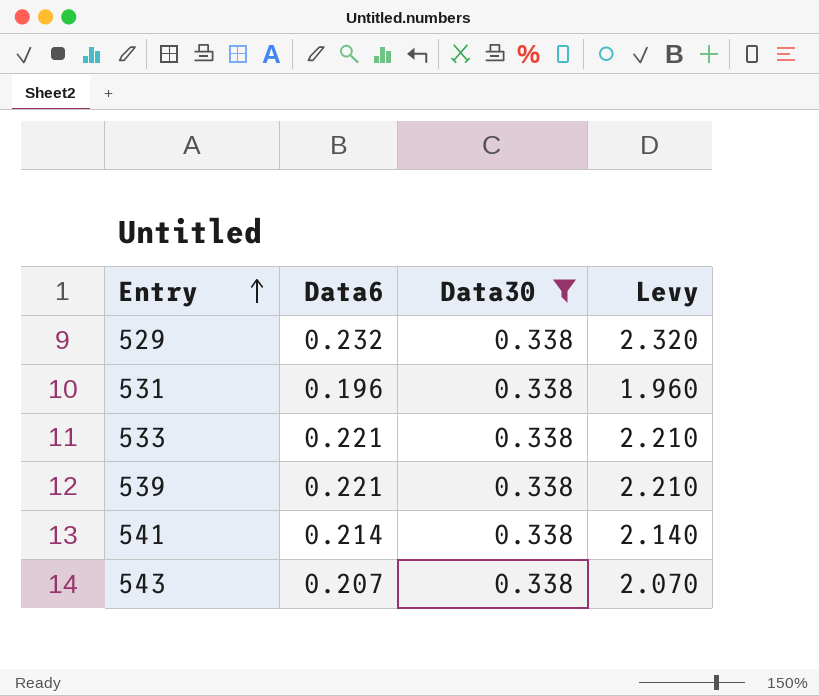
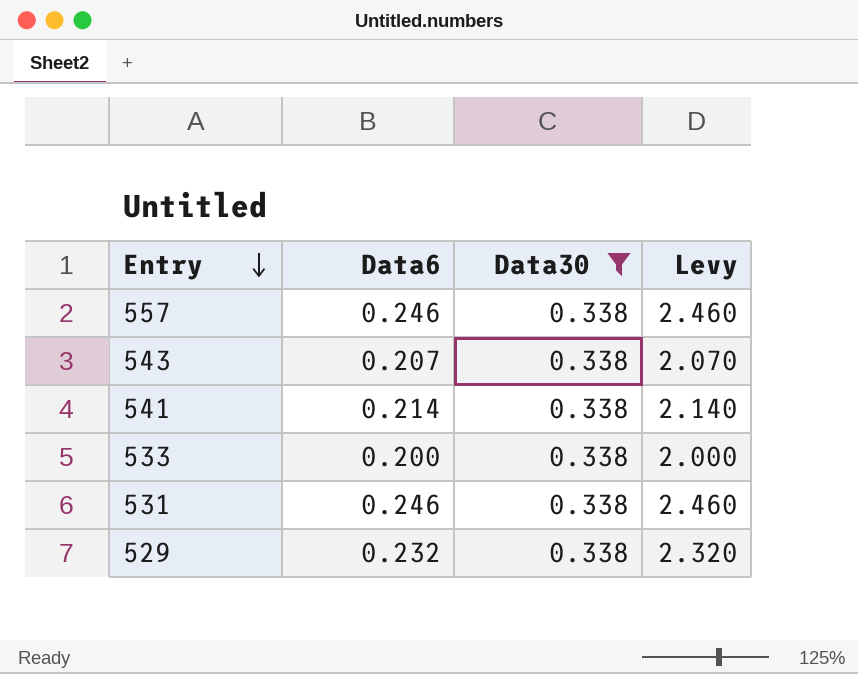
row order: Entry ascending -> Entry descending
row 539: 0.221 | 0.338 | 2.210 -> none
row 557: none -> 0.246 | 0.338 | 2.460
533 | Data6: 0.221 -> 0.200
533 | Levy: 2.210 -> 2.000
531 | Data6: 0.196 -> 0.246
531 | Levy: 1.960 -> 2.460

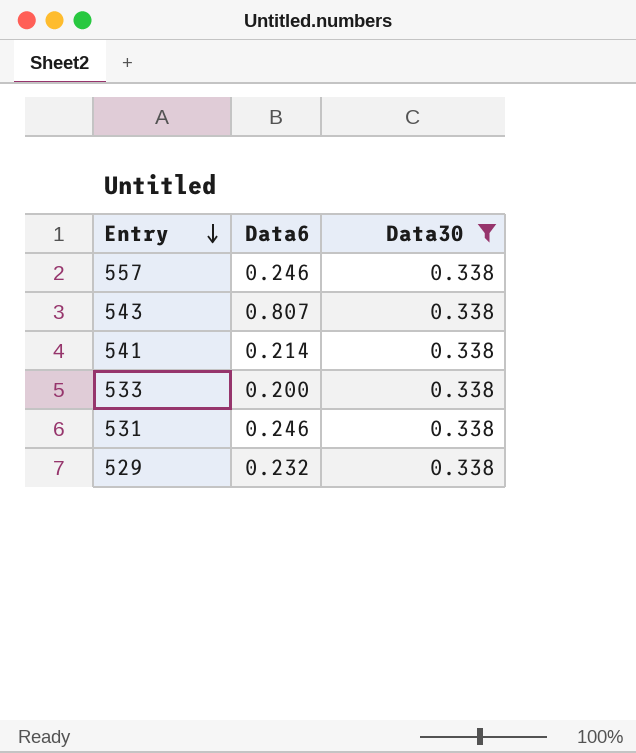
column Levy | formula: [Data6] * 10 -> none
543 | Data6: 0.207 -> 0.807

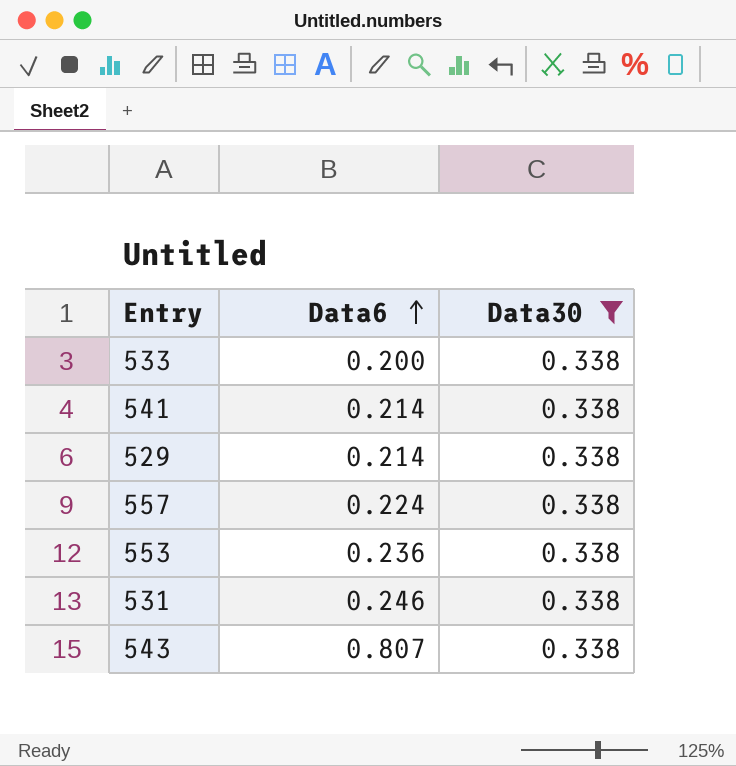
row order: Entry descending -> Data6 ascending
529 | Data6: 0.232 -> 0.214
557 | Data6: 0.246 -> 0.224
row 553: none -> 0.236 | 0.338

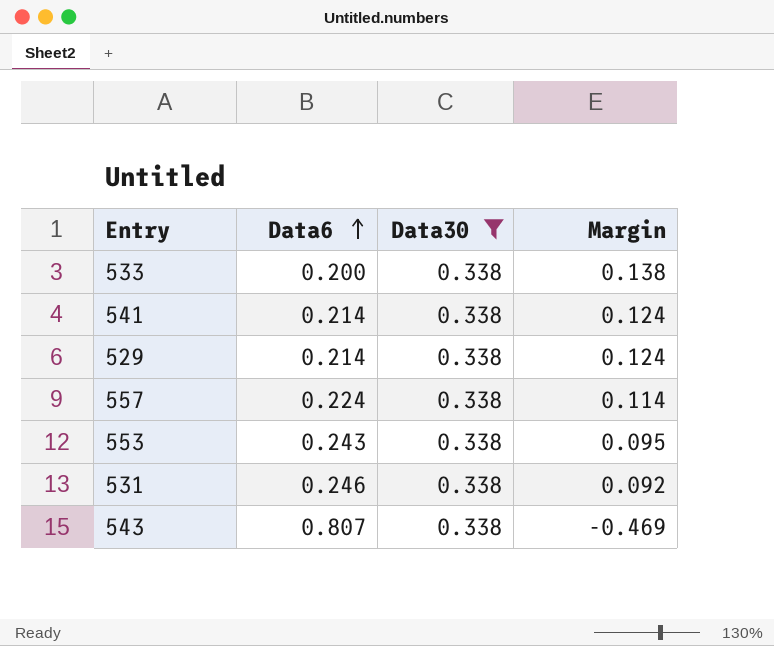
column Margin | formula: none -> [Data30] - [Data6]
553 | Data6: 0.236 -> 0.243

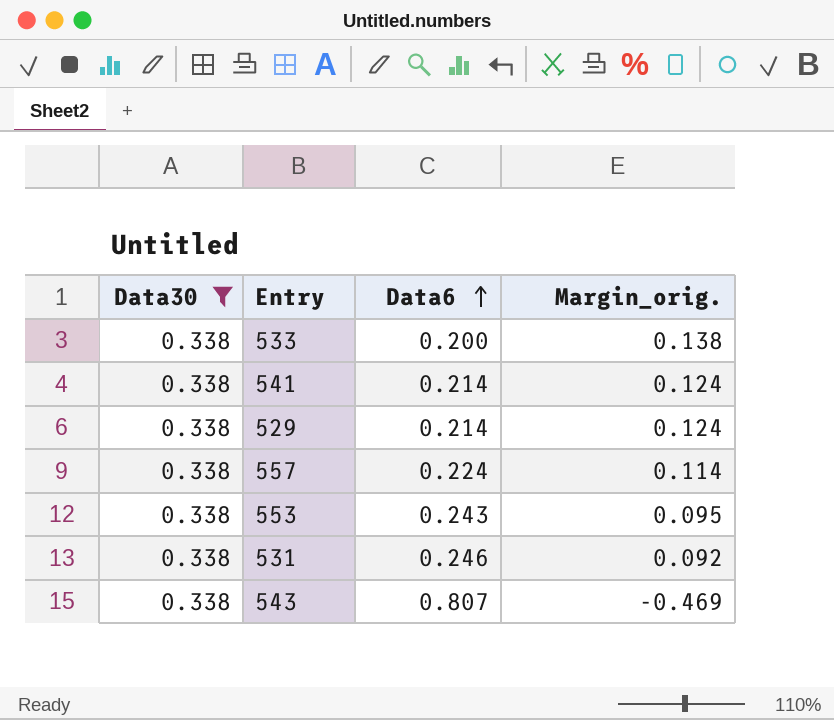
column Data30 | position: 3 -> 1
column name: Margin -> Margin_orig.

